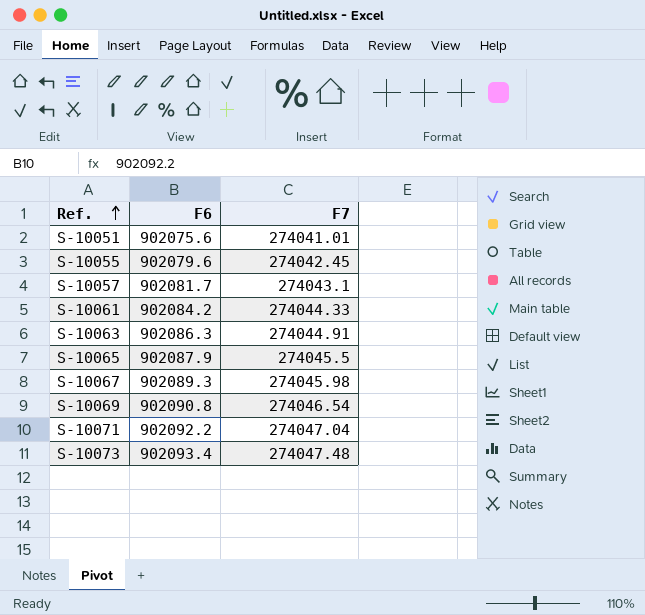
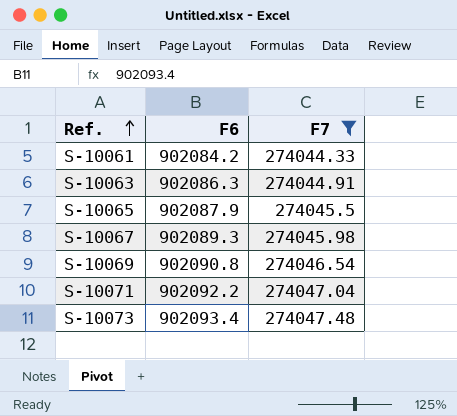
filter: none -> F7 >= 274044.33

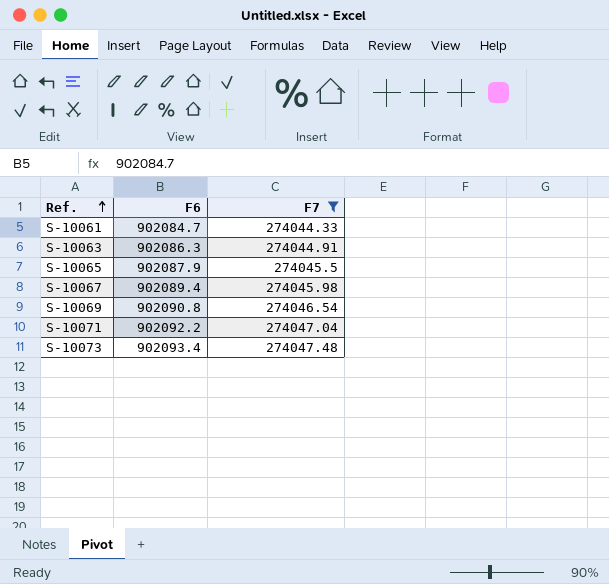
S-10061 | F6: 902084.2 -> 902084.7
S-10067 | F6: 902089.3 -> 902089.4

